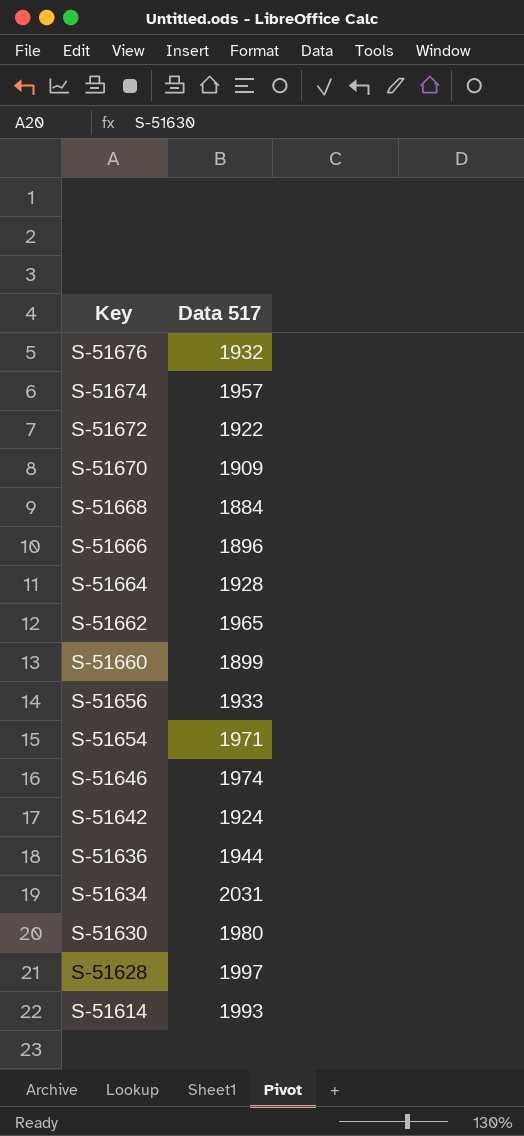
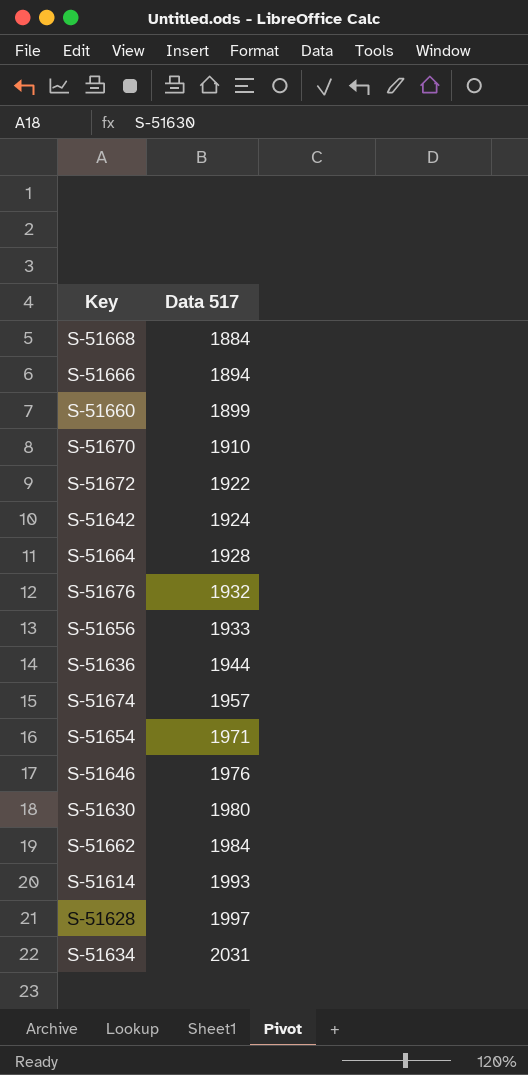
row order: Key descending -> Data 517 ascending
S-51666 | Data 517: 1896 -> 1894
S-51670 | Data 517: 1909 -> 1910
S-51646 | Data 517: 1974 -> 1976
S-51662 | Data 517: 1965 -> 1984

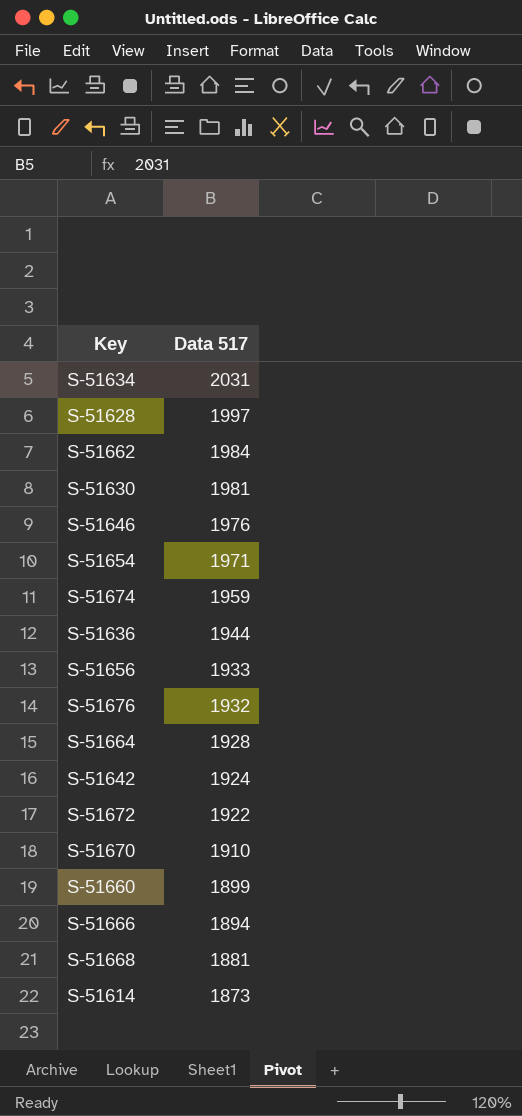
row order: Data 517 ascending -> Data 517 descending
S-51630 | Data 517: 1980 -> 1981
S-51674 | Data 517: 1957 -> 1959
S-51668 | Data 517: 1884 -> 1881
S-51614 | Data 517: 1993 -> 1873

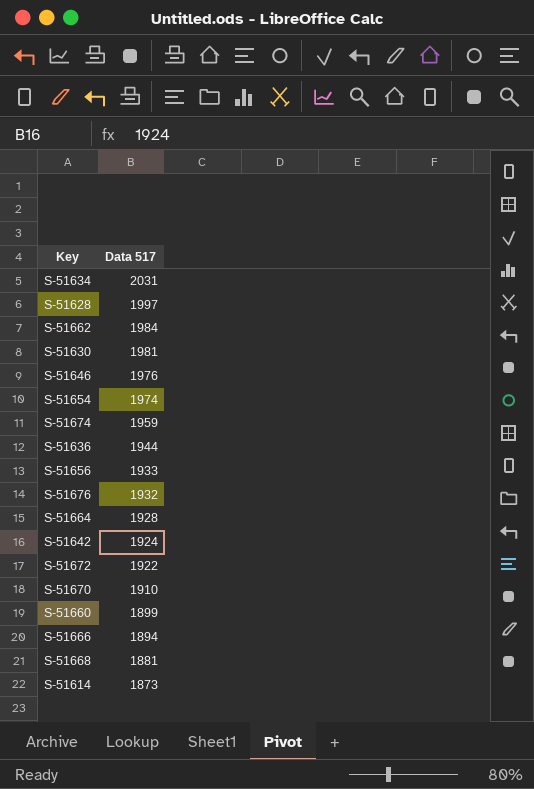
S-51654 | Data 517: 1971 -> 1974

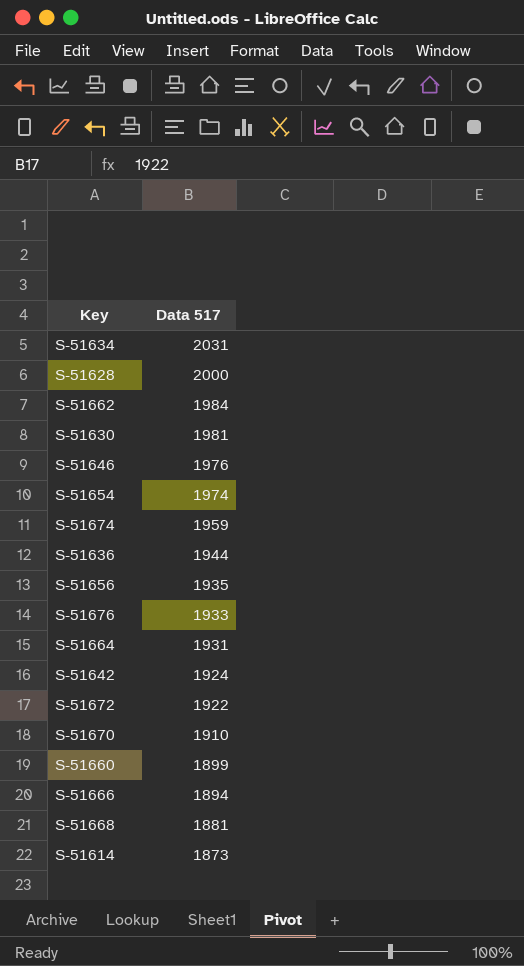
S-51628 | Data 517: 1997 -> 2000
S-51656 | Data 517: 1933 -> 1935
S-51676 | Data 517: 1932 -> 1933
S-51664 | Data 517: 1928 -> 1931

